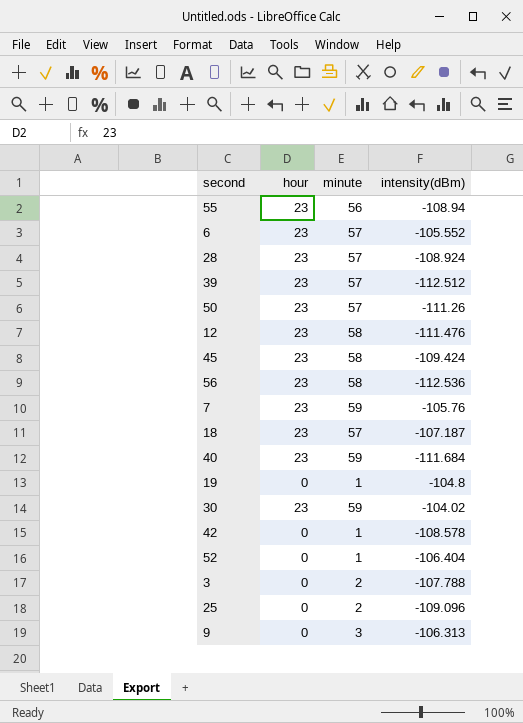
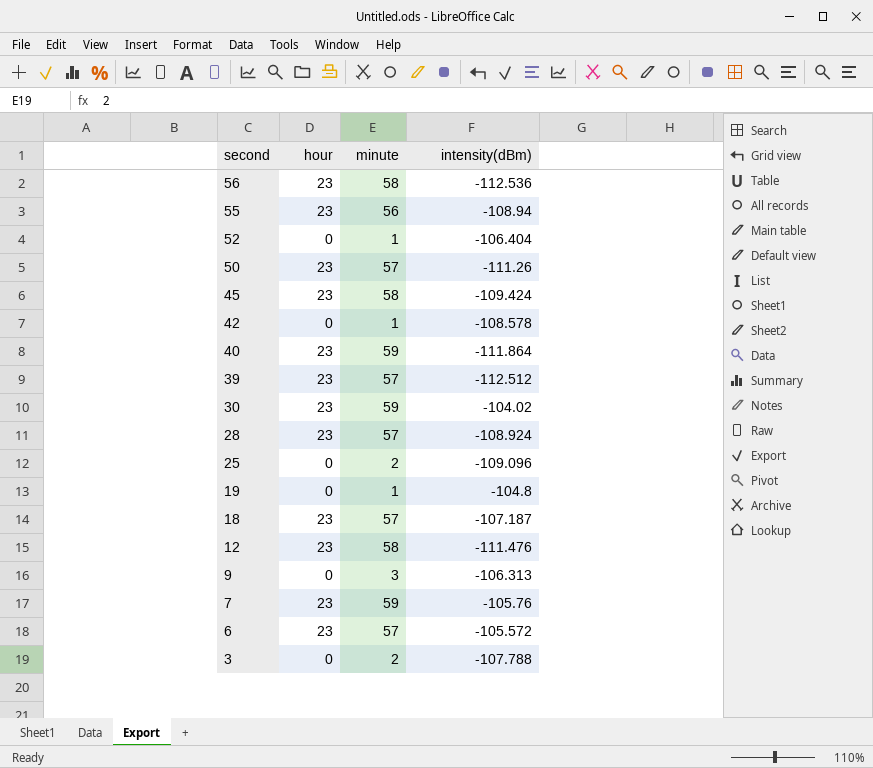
row order: none -> second descending
40 | intensity(dBm): -111.684 -> -111.864
6 | intensity(dBm): -105.552 -> -105.572

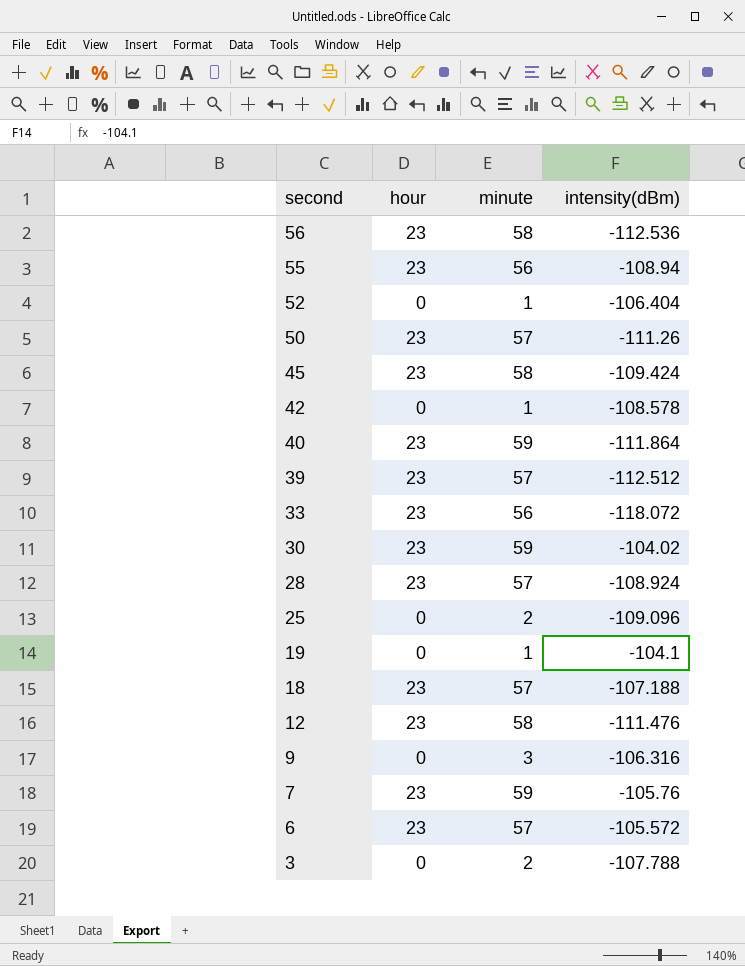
row 33: none -> 23 | 56 | -118.072
19 | intensity(dBm): -104.8 -> -104.1
18 | intensity(dBm): -107.187 -> -107.188
9 | intensity(dBm): -106.313 -> -106.316

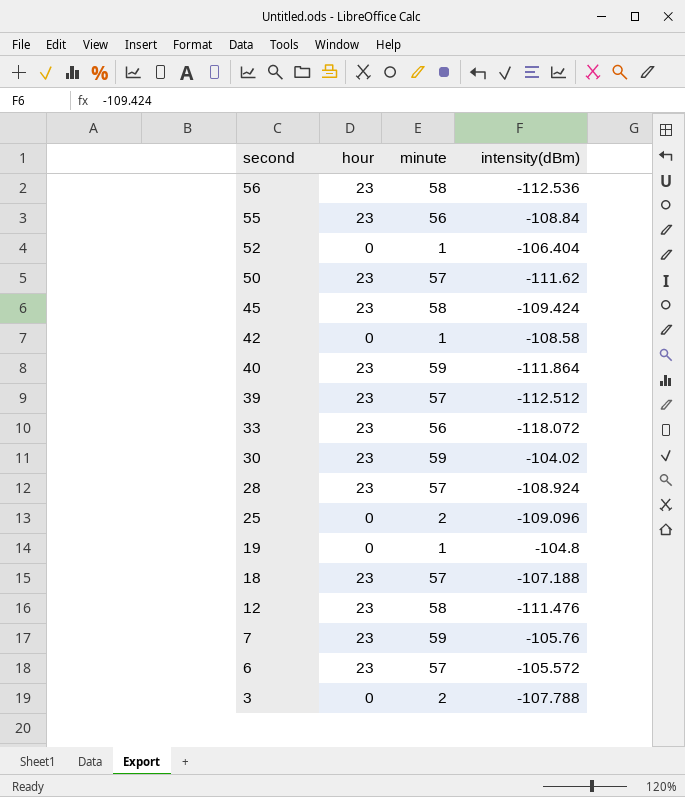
row 9: 0 | 3 | -106.316 -> none
55 | intensity(dBm): -108.94 -> -108.84
50 | intensity(dBm): -111.26 -> -111.62
42 | intensity(dBm): -108.578 -> -108.58
19 | intensity(dBm): -104.1 -> -104.8

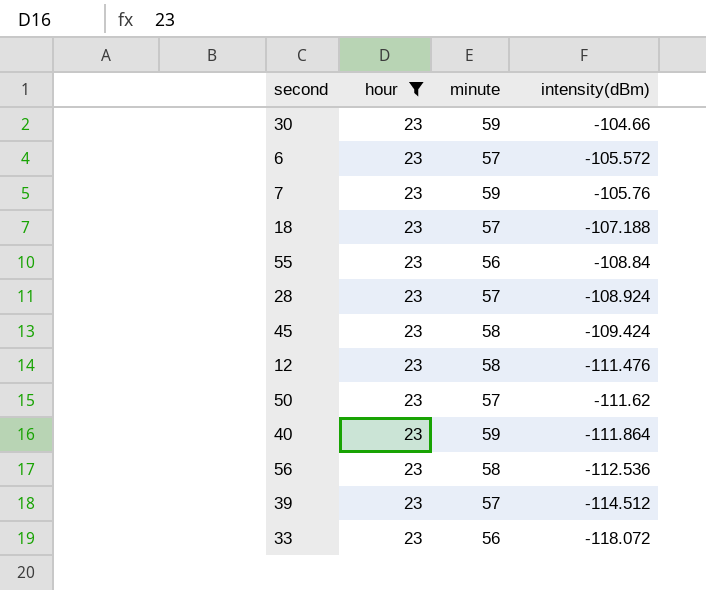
filter: none -> hour = 23
row order: second descending -> intensity(dBm) descending
30 | intensity(dBm): -104.02 -> -104.66
39 | intensity(dBm): -112.512 -> -114.512

